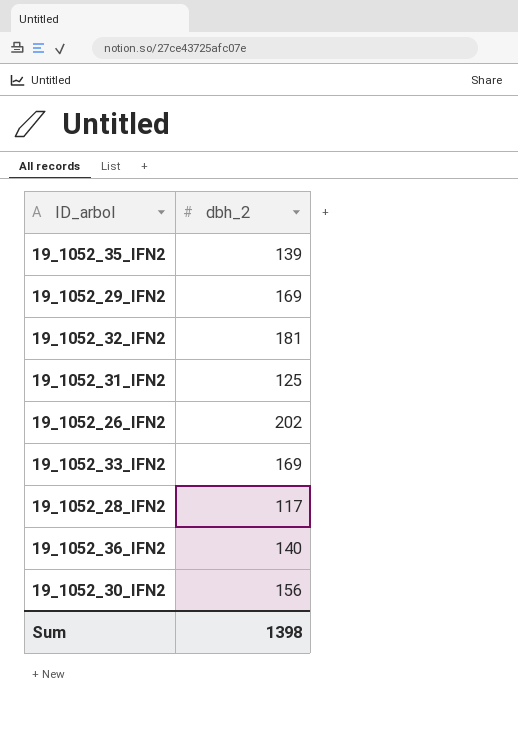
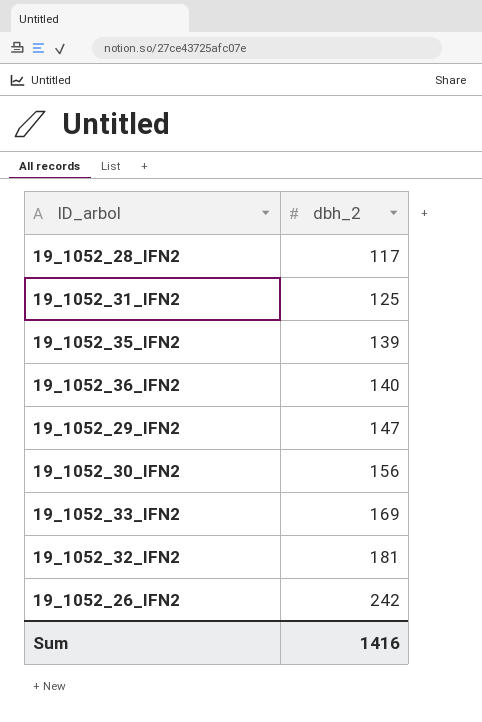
row order: none -> dbh_2 ascending
19_1052_29_IFN2 | dbh_2: 169 -> 147
19_1052_26_IFN2 | dbh_2: 202 -> 242
Sum | dbh_2: 1398 -> 1416

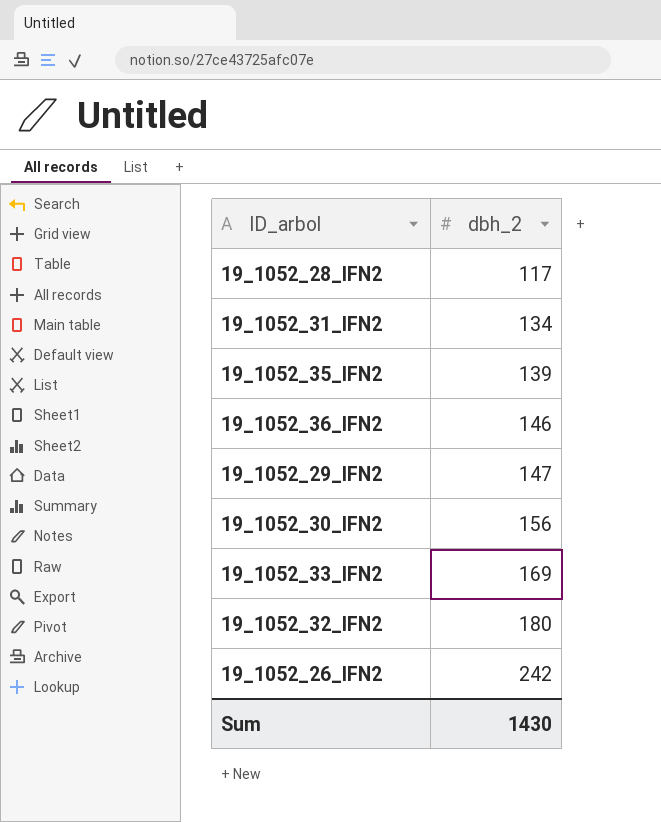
19_1052_31_IFN2 | dbh_2: 125 -> 134
19_1052_36_IFN2 | dbh_2: 140 -> 146
19_1052_32_IFN2 | dbh_2: 181 -> 180
Sum | dbh_2: 1416 -> 1430

